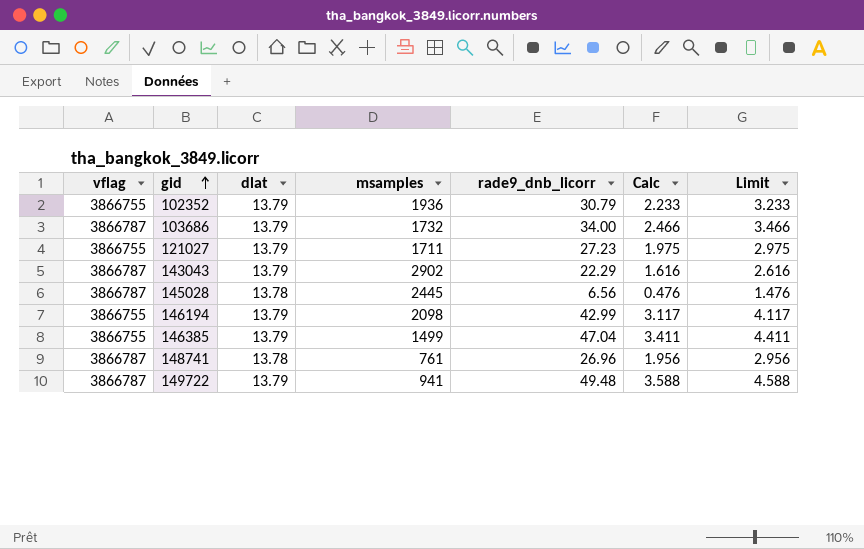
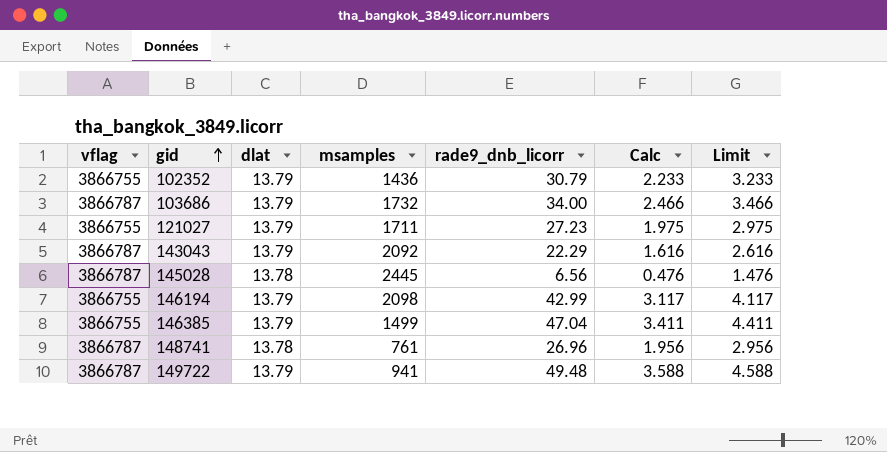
102352 | msamples: 1936 -> 1436
143043 | msamples: 2902 -> 2092

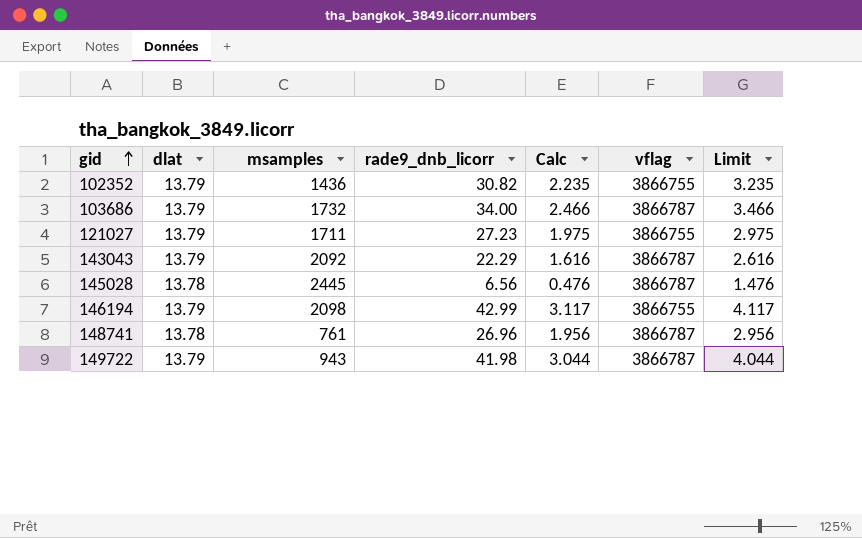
column vflag | position: 1 -> 6
row 146385: 3866755 | 13.79 | 1499 | 47.04 | 3.411 | 4.411 -> none
102352 | rade9_dnb_licorr: 30.79 -> 30.82
102352 | Calc: 2.233 -> 2.235
102352 | Limit: 3.233 -> 3.235
149722 | msamples: 941 -> 943
149722 | rade9_dnb_licorr: 49.48 -> 41.98
149722 | Calc: 3.588 -> 3.044
149722 | Limit: 4.588 -> 4.044

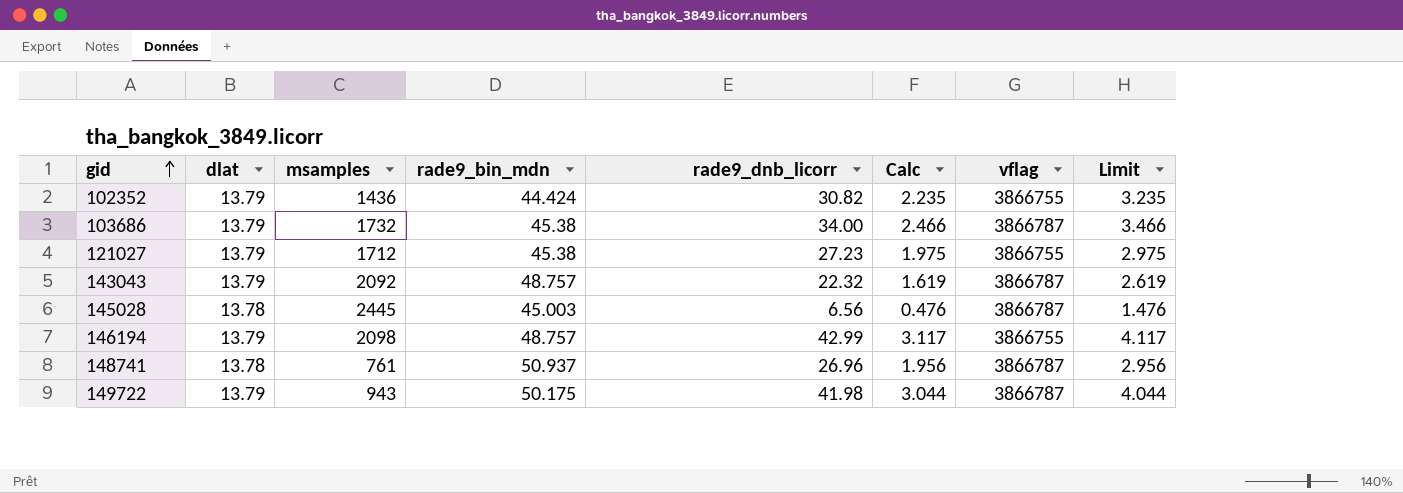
column rade9_bin_mdn | position: none -> 4
121027 | msamples: 1711 -> 1712
143043 | rade9_dnb_licorr: 22.29 -> 22.32
143043 | Calc: 1.616 -> 1.619
143043 | Limit: 2.616 -> 2.619

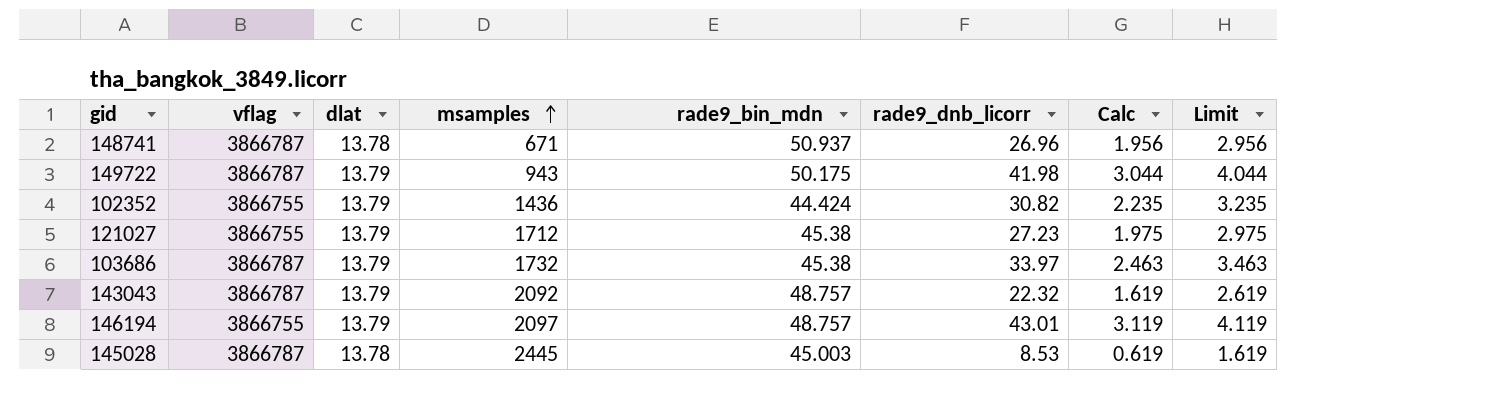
row order: gid ascending -> msamples ascending
column vflag | position: 7 -> 2
148741 | msamples: 761 -> 671
103686 | rade9_dnb_licorr: 34.00 -> 33.97
103686 | Calc: 2.466 -> 2.463
103686 | Limit: 3.466 -> 3.463
146194 | msamples: 2098 -> 2097
146194 | rade9_dnb_licorr: 42.99 -> 43.01
146194 | Calc: 3.117 -> 3.119
146194 | Limit: 4.117 -> 4.119
145028 | rade9_dnb_licorr: 6.56 -> 8.53
145028 | Calc: 0.476 -> 0.619
145028 | Limit: 1.476 -> 1.619

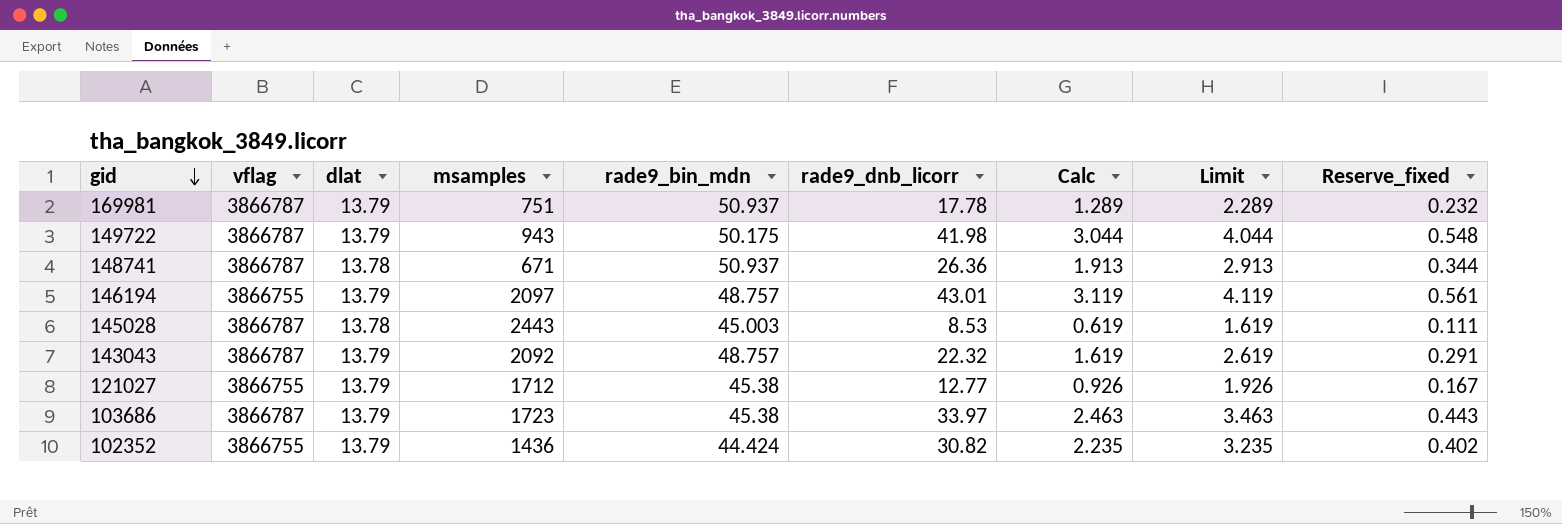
row order: msamples ascending -> gid descending
column Reserve_fixed | formula: none -> [Calc] * 0.18
row 169981: none -> 3866787 | 13.79 | 751 | 50.937 | 17.78 | 1.289 | 2.289 | 0.232
148741 | rade9_dnb_licorr: 26.96 -> 26.36
148741 | Calc: 1.956 -> 1.913
148741 | Limit: 2.956 -> 2.913
145028 | msamples: 2445 -> 2443
121027 | rade9_dnb_licorr: 27.23 -> 12.77
121027 | Calc: 1.975 -> 0.926
121027 | Limit: 2.975 -> 1.926
103686 | msamples: 1732 -> 1723

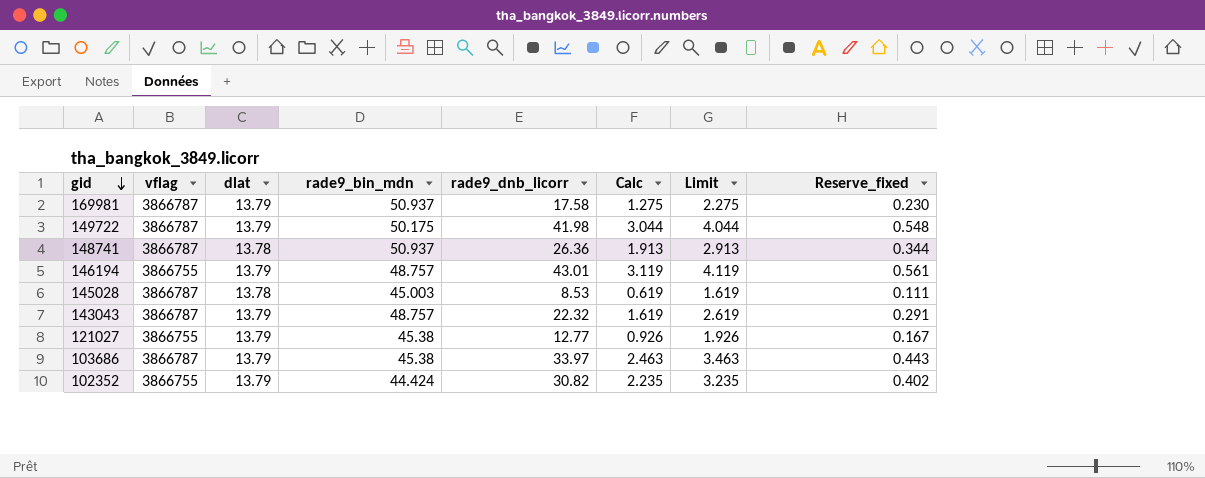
column msamples | position: 4 -> none
169981 | rade9_dnb_licorr: 17.78 -> 17.58
169981 | Calc: 1.289 -> 1.275
169981 | Limit: 2.289 -> 2.275
169981 | Reserve_fixed: 0.232 -> 0.230

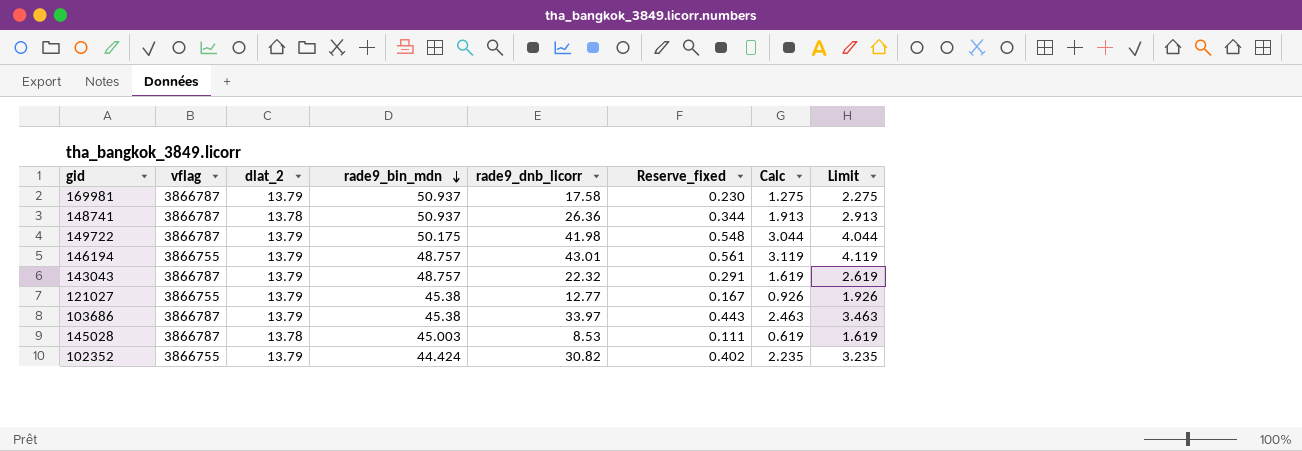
row order: gid descending -> rade9_bin_mdn descending
column name: dlat -> dlat_2
column Reserve_fixed | position: 8 -> 6

